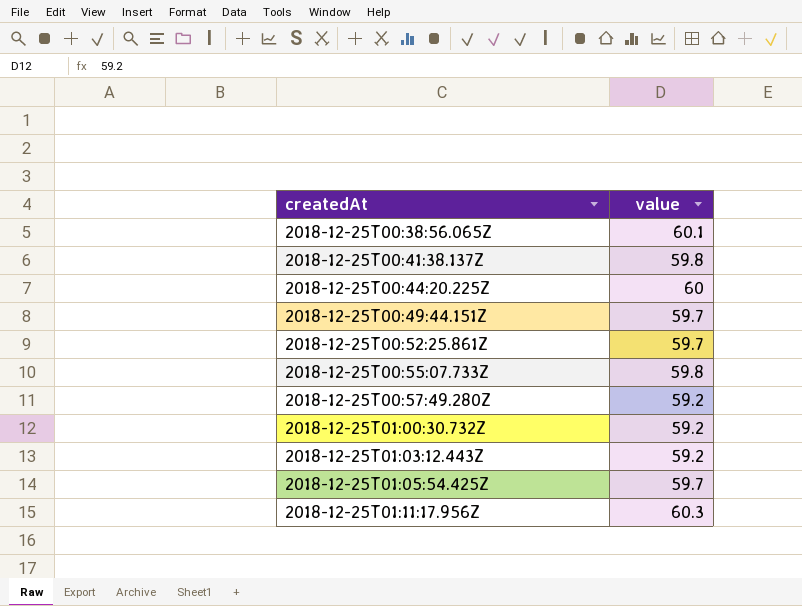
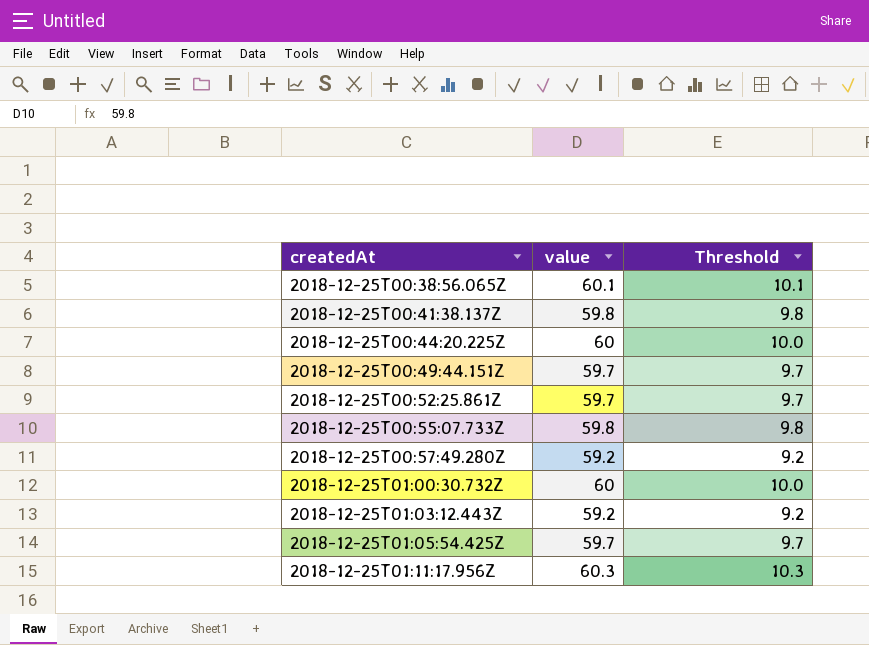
column Threshold | formula: none -> [value] - 50
2018-12-25T01:00:30.732Z | value: 59.2 -> 60

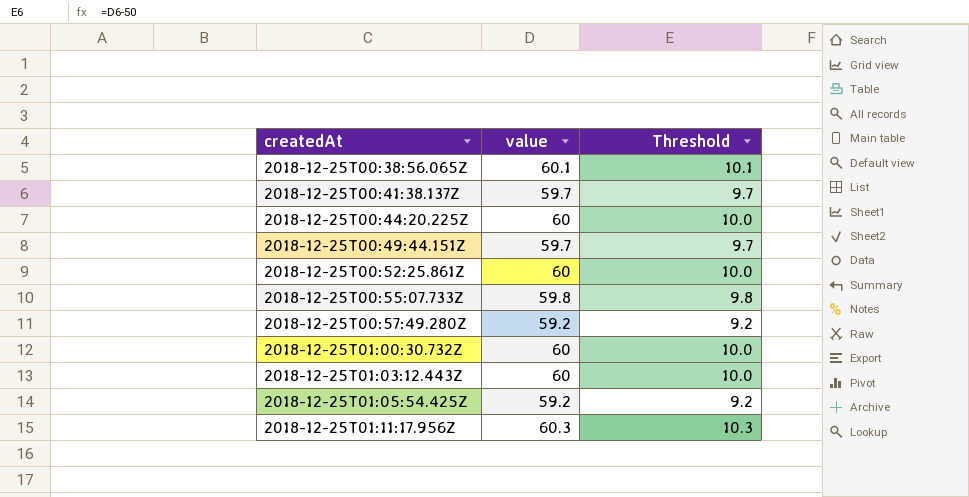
2018-12-25T00:41:38.137Z | value: 59.8 -> 59.7
2018-12-25T00:41:38.137Z | Threshold: 9.8 -> 9.7
2018-12-25T00:52:25.861Z | value: 59.7 -> 60
2018-12-25T00:52:25.861Z | Threshold: 9.7 -> 10.0
2018-12-25T01:03:12.443Z | value: 59.2 -> 60
2018-12-25T01:03:12.443Z | Threshold: 9.2 -> 10.0
2018-12-25T01:05:54.425Z | value: 59.7 -> 59.2
2018-12-25T01:05:54.425Z | Threshold: 9.7 -> 9.2

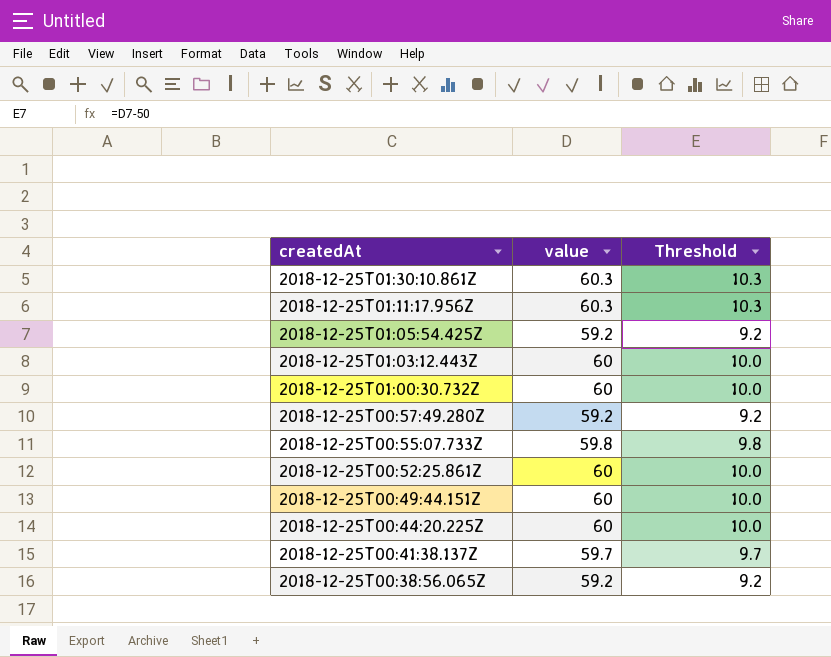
row order: createdAt ascending -> createdAt descending
row 2018-12-25T01:30:10.861Z: none -> 60.3 | 10.3
2018-12-25T00:49:44.151Z | value: 59.7 -> 60
2018-12-25T00:49:44.151Z | Threshold: 9.7 -> 10.0
2018-12-25T00:38:56.065Z | value: 60.1 -> 59.2
2018-12-25T00:38:56.065Z | Threshold: 10.1 -> 9.2

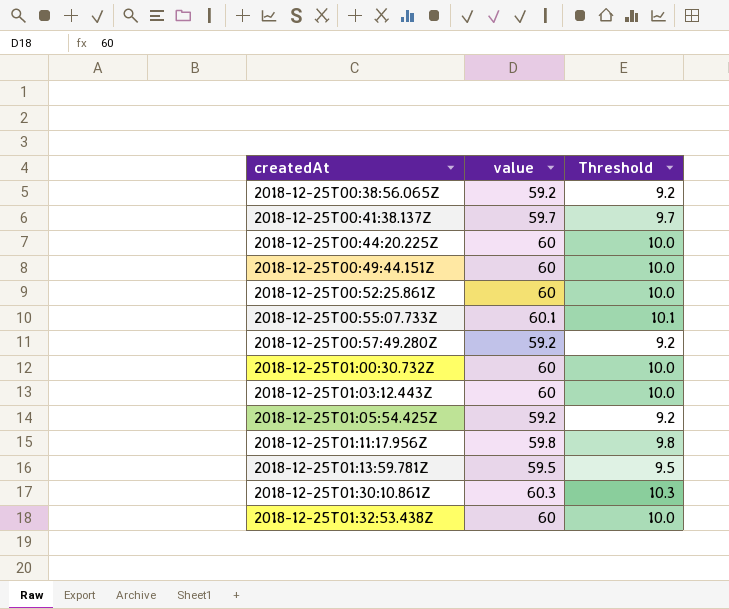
row order: createdAt descending -> createdAt ascending
2018-12-25T00:55:07.733Z | value: 59.8 -> 60.1
2018-12-25T00:55:07.733Z | Threshold: 9.8 -> 10.1
2018-12-25T01:11:17.956Z | value: 60.3 -> 59.8
2018-12-25T01:11:17.956Z | Threshold: 10.3 -> 9.8
row 2018-12-25T01:13:59.781Z: none -> 59.5 | 9.5
row 2018-12-25T01:32:53.438Z: none -> 60 | 10.0

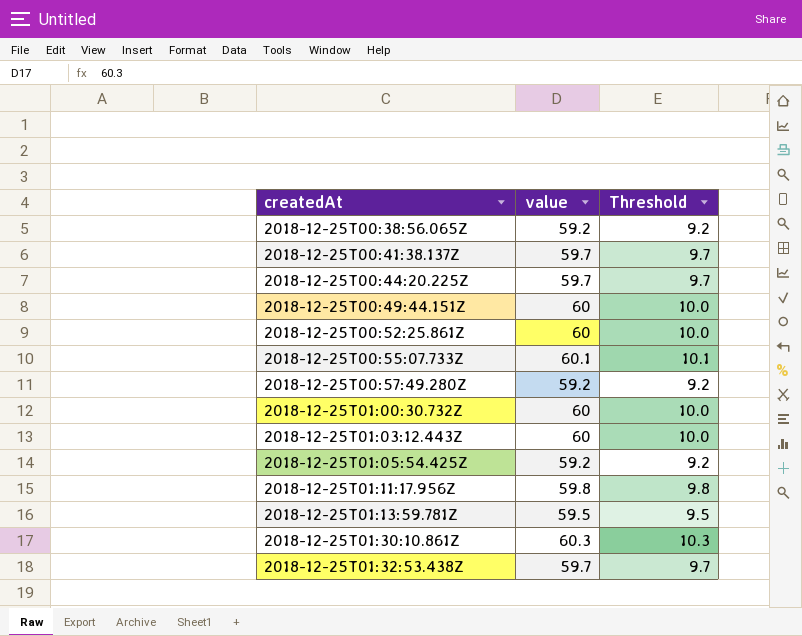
2018-12-25T00:44:20.225Z | value: 60 -> 59.7
2018-12-25T00:44:20.225Z | Threshold: 10.0 -> 9.7
2018-12-25T01:32:53.438Z | value: 60 -> 59.7
2018-12-25T01:32:53.438Z | Threshold: 10.0 -> 9.7

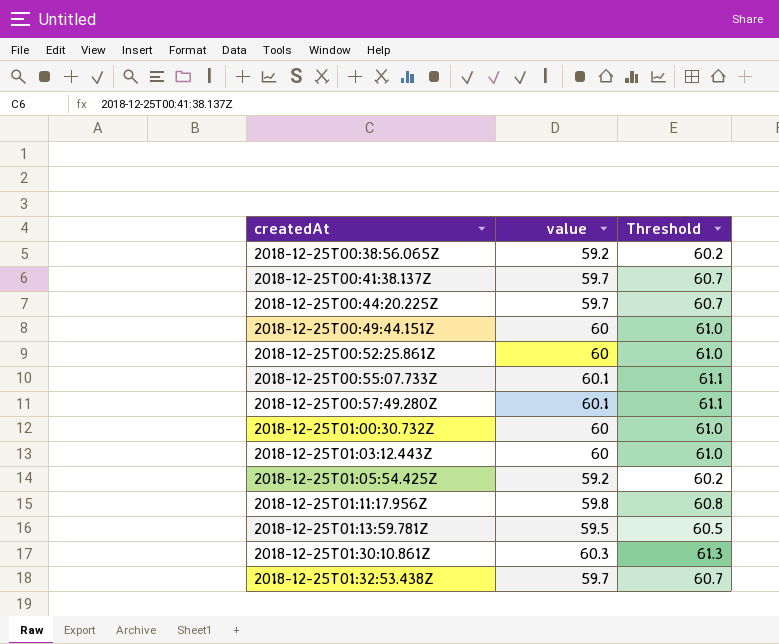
column Threshold | formula: [value] - 50 -> [value] + 1
2018-12-25T00:57:49.280Z | value: 59.2 -> 60.1

